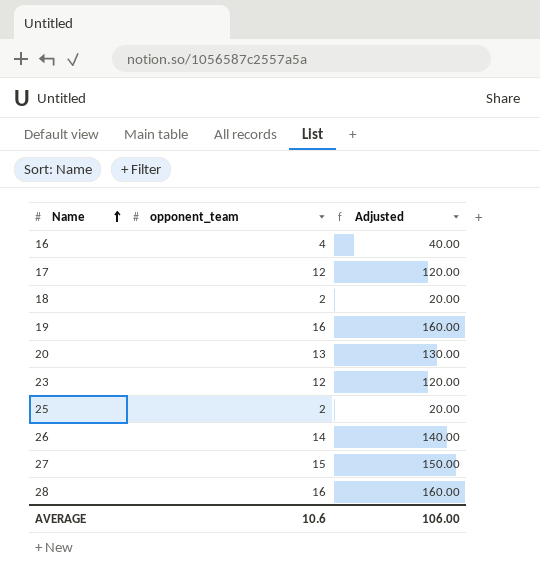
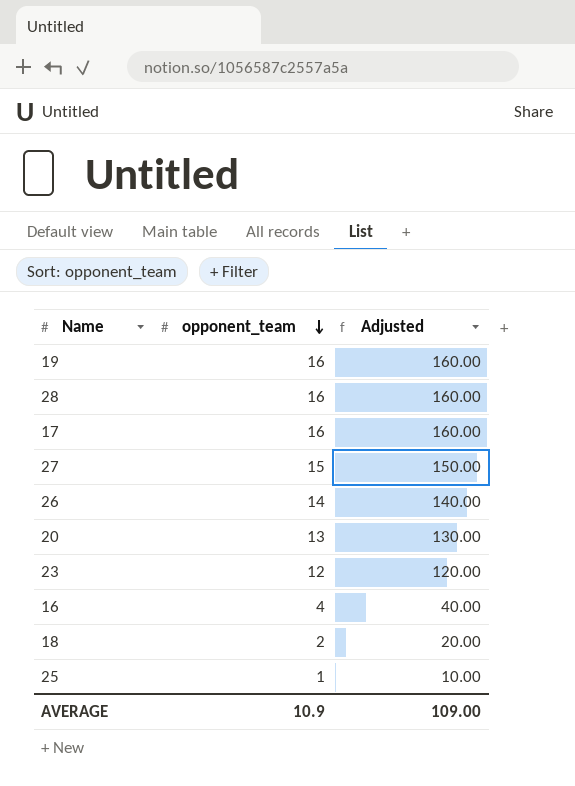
row order: Name ascending -> opponent_team descending
17 | opponent_team: 12 -> 16
17 | Adjusted: 120.00 -> 160.00
25 | opponent_team: 2 -> 1
25 | Adjusted: 20.00 -> 10.00
AVERAGE | opponent_team: 10.6 -> 10.9
AVERAGE | Adjusted: 106.00 -> 109.00

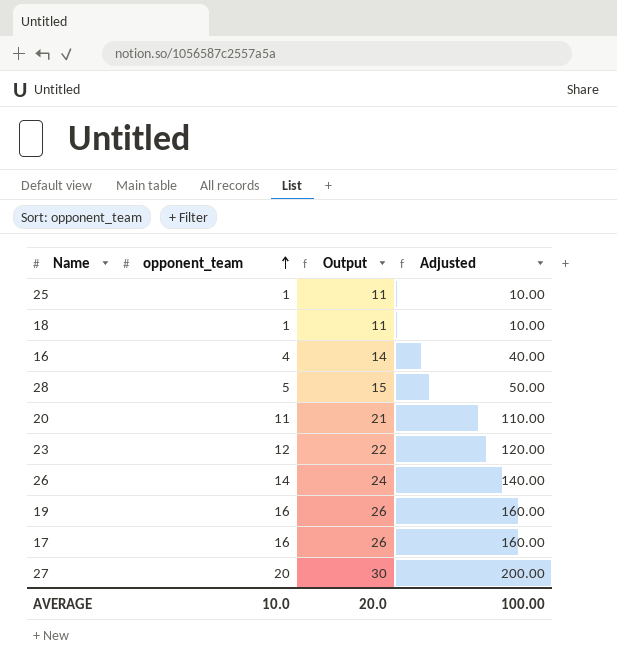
row order: opponent_team descending -> opponent_team ascending
column Output | formula: none -> [opponent_team] + 10
18 | opponent_team: 2 -> 1
18 | Adjusted: 20.00 -> 10.00
28 | opponent_team: 16 -> 5
28 | Adjusted: 160.00 -> 50.00
20 | opponent_team: 13 -> 11
20 | Adjusted: 130.00 -> 110.00
27 | opponent_team: 15 -> 20
27 | Adjusted: 150.00 -> 200.00
AVERAGE | opponent_team: 10.9 -> 10.0
AVERAGE | Adjusted: 109.00 -> 100.00

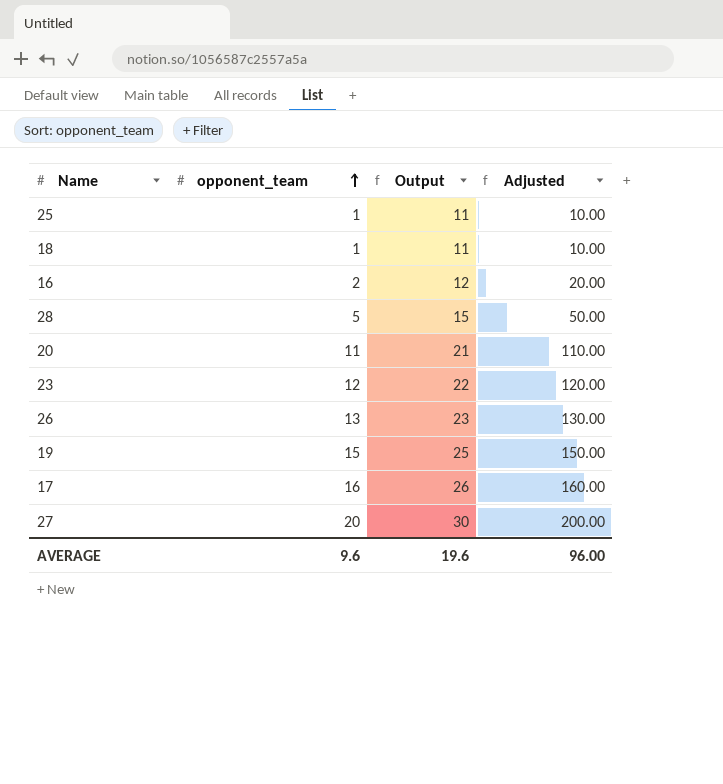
16 | opponent_team: 4 -> 2
16 | Output: 14 -> 12
16 | Adjusted: 40.00 -> 20.00
26 | opponent_team: 14 -> 13
26 | Output: 24 -> 23
26 | Adjusted: 140.00 -> 130.00
19 | opponent_team: 16 -> 15
19 | Output: 26 -> 25
19 | Adjusted: 160.00 -> 150.00
AVERAGE | opponent_team: 10.0 -> 9.6
AVERAGE | Output: 20.0 -> 19.6
AVERAGE | Adjusted: 100.00 -> 96.00

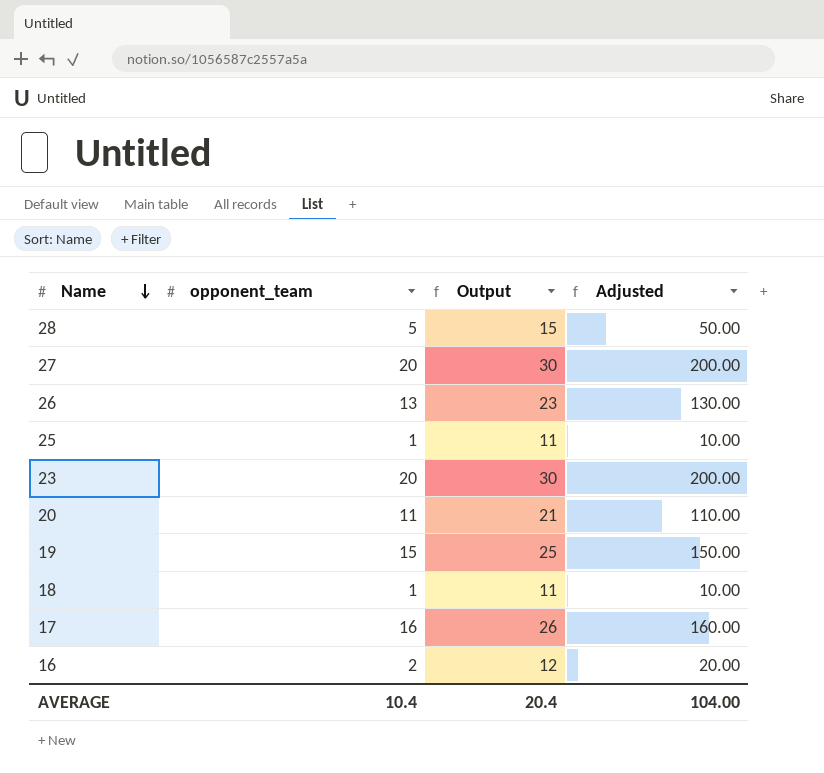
row order: opponent_team ascending -> Name descending
23 | opponent_team: 12 -> 20
23 | Output: 22 -> 30
23 | Adjusted: 120.00 -> 200.00
AVERAGE | opponent_team: 9.6 -> 10.4
AVERAGE | Output: 19.6 -> 20.4
AVERAGE | Adjusted: 96.00 -> 104.00

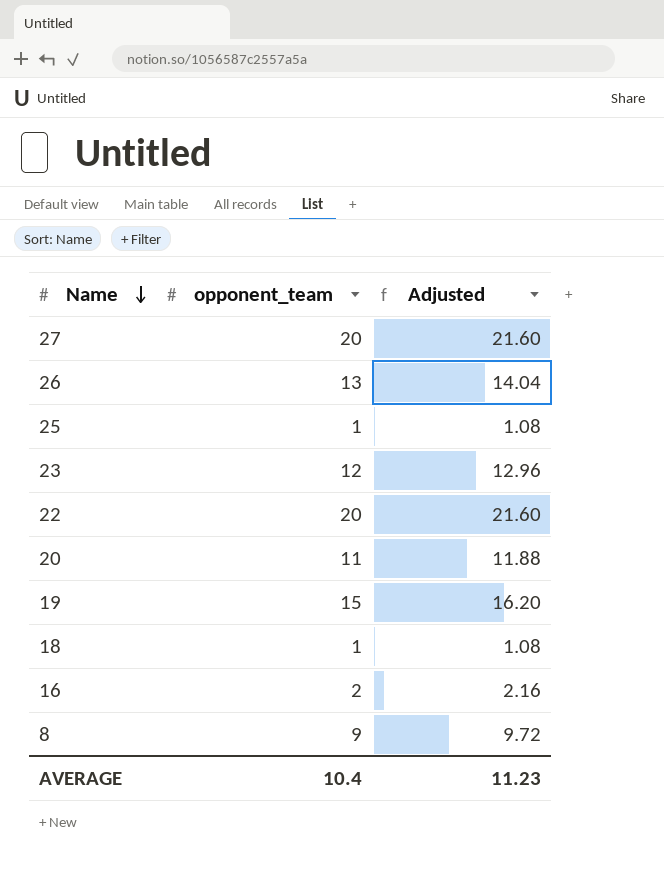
column Output | formula: [opponent_team] + 10 -> none
column Adjusted | formula: [opponent_team] * 10 -> [opponent_team] * 1.08
row 28: 5 | 15 | 50.00 -> none
row 17: 16 | 26 | 160.00 -> none
23 | opponent_team: 20 -> 12
row 22: none -> 20 | 21.60
row 8: none -> 9 | 9.72
AVERAGE | Adjusted: 104.00 -> 11.23

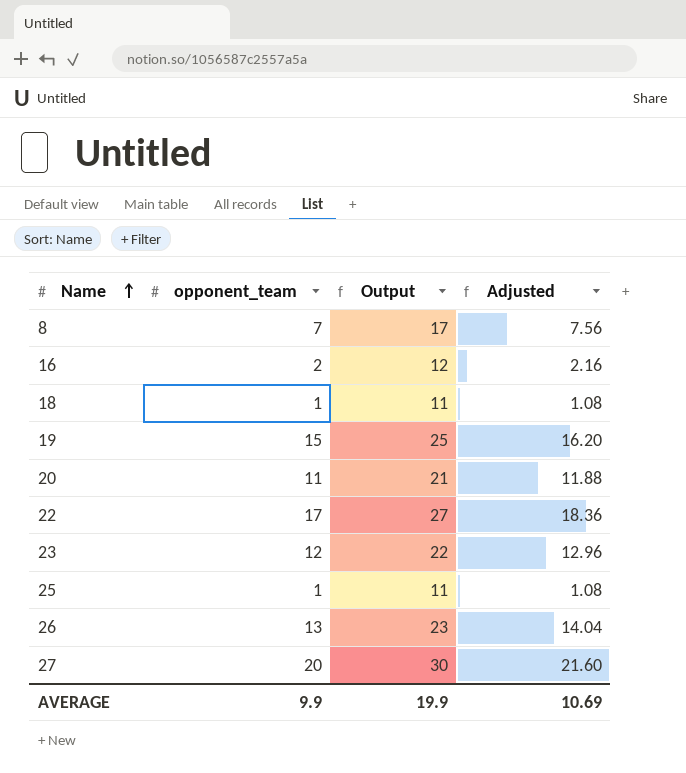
row order: Name descending -> Name ascending
column Output | formula: none -> [opponent_team] + 10
8 | opponent_team: 9 -> 7
8 | Adjusted: 9.72 -> 7.56
22 | opponent_team: 20 -> 17
22 | Adjusted: 21.60 -> 18.36
AVERAGE | opponent_team: 10.4 -> 9.9
AVERAGE | Adjusted: 11.23 -> 10.69

